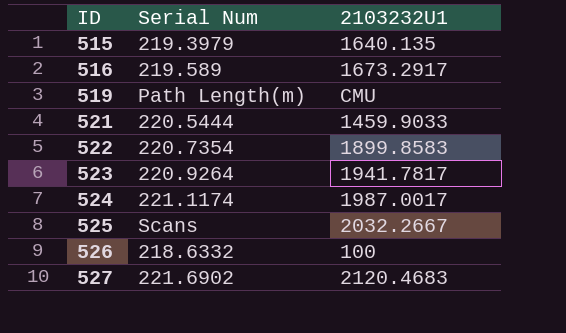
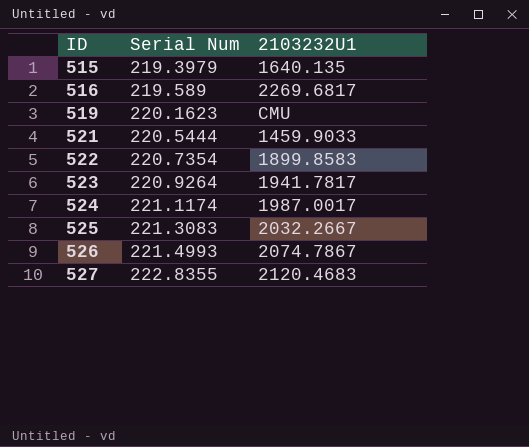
516 | 2103232U1: 1673.2917 -> 2269.6817
519 | Serial Num: Path Length(m) -> 220.1623
525 | Serial Num: Scans -> 221.3083
526 | Serial Num: 218.6332 -> 221.4993
526 | 2103232U1: 100 -> 2074.7867
527 | Serial Num: 221.6902 -> 222.8355

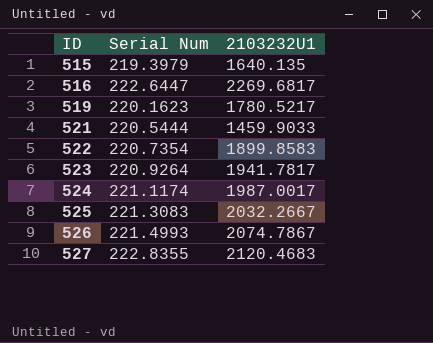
516 | Serial Num: 219.589 -> 222.6447
519 | 2103232U1: CMU -> 1780.5217

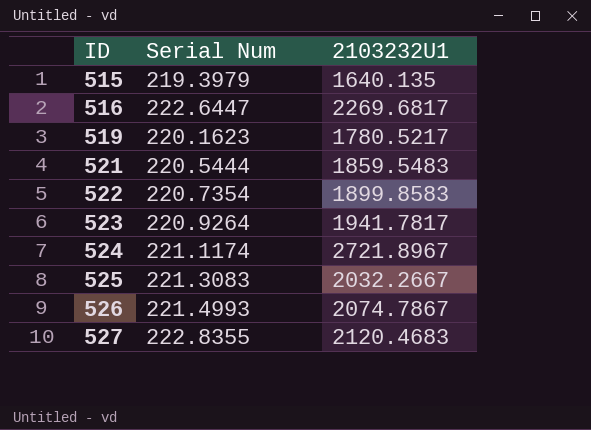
521 | 2103232U1: 1459.9033 -> 1859.5483
524 | 2103232U1: 1987.0017 -> 2721.8967

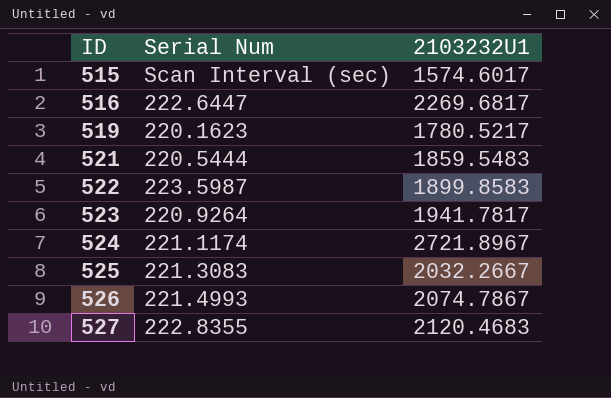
515 | Serial Num: 219.3979 -> Scan Interval (sec)
515 | 2103232U1: 1640.135 -> 1574.6017
522 | Serial Num: 220.7354 -> 223.5987

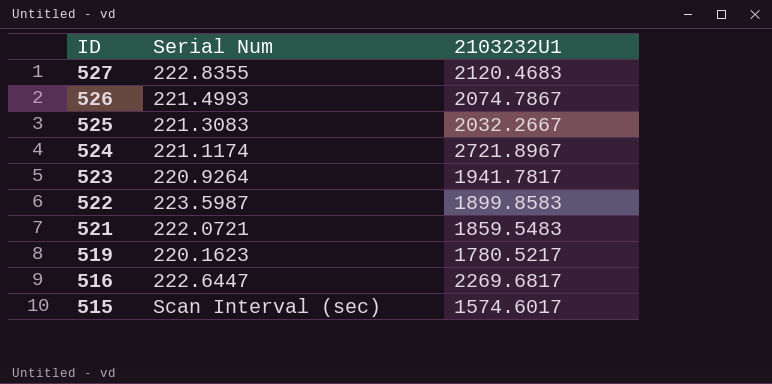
row order: ID ascending -> ID descending
521 | Serial Num: 220.5444 -> 222.0721

